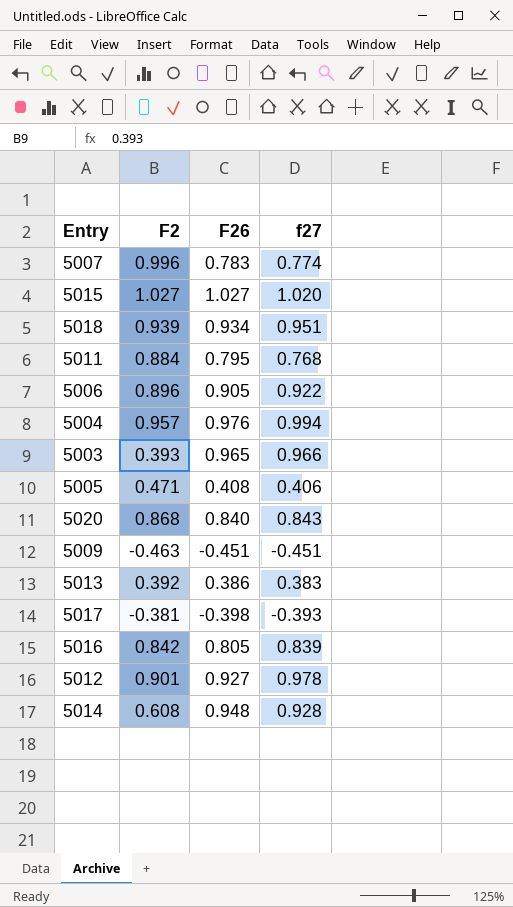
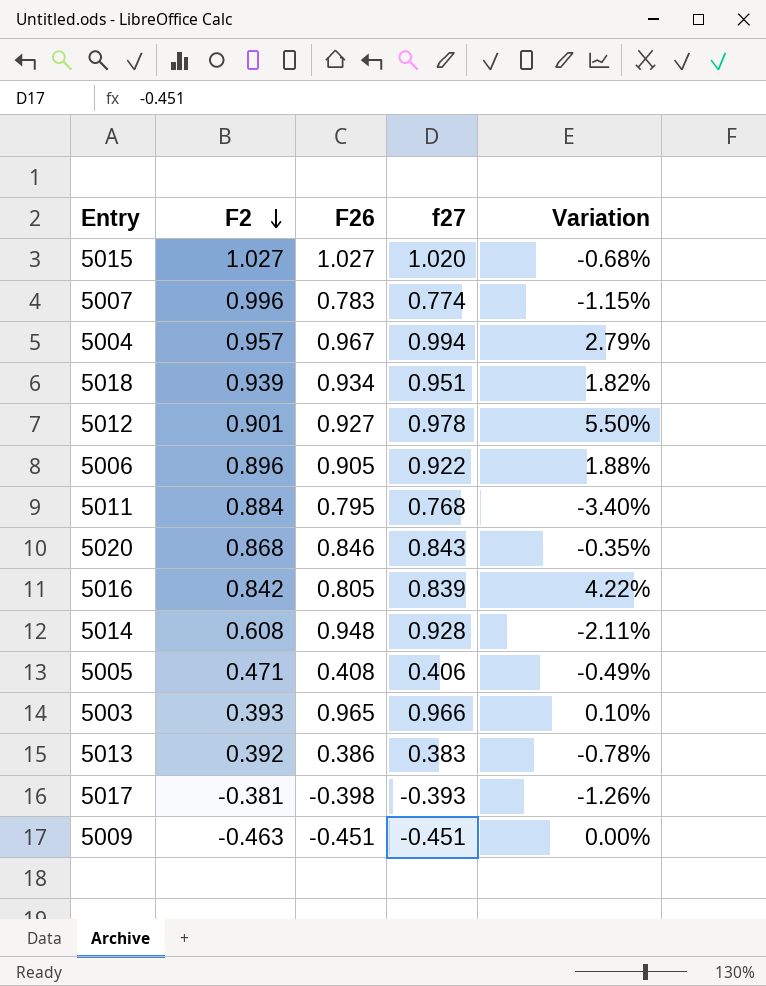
row order: none -> F2 descending
column Variation | formula: none -> ([f27] - [F26]) / [F26]
5004 | F26: 0.976 -> 0.967
5020 | F26: 0.840 -> 0.846

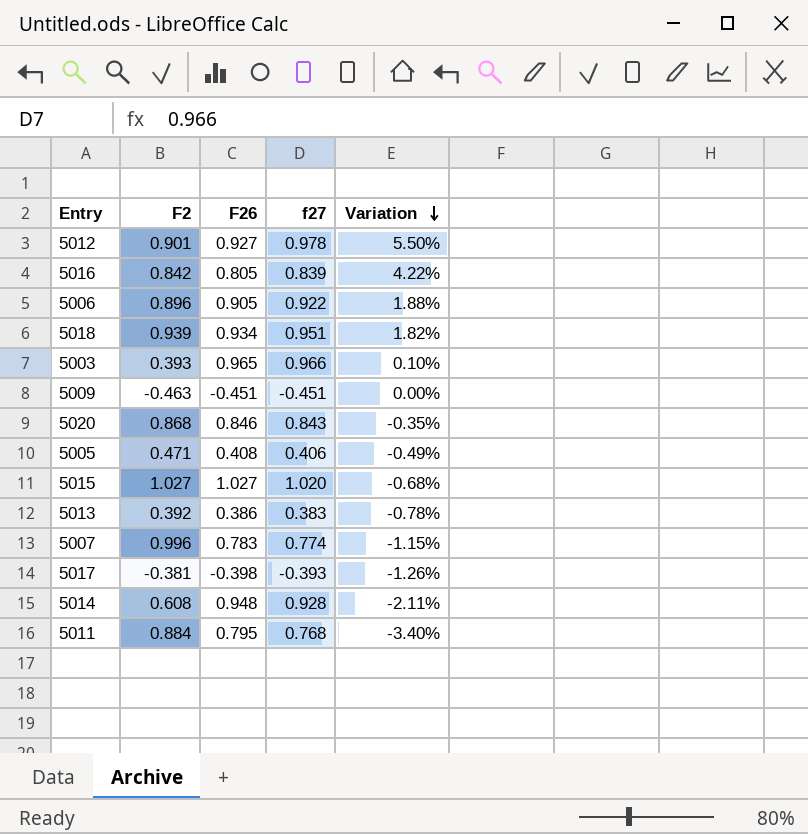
row order: F2 descending -> Variation descending
row 5004: 0.957 | 0.967 | 0.994 | 2.79% -> none

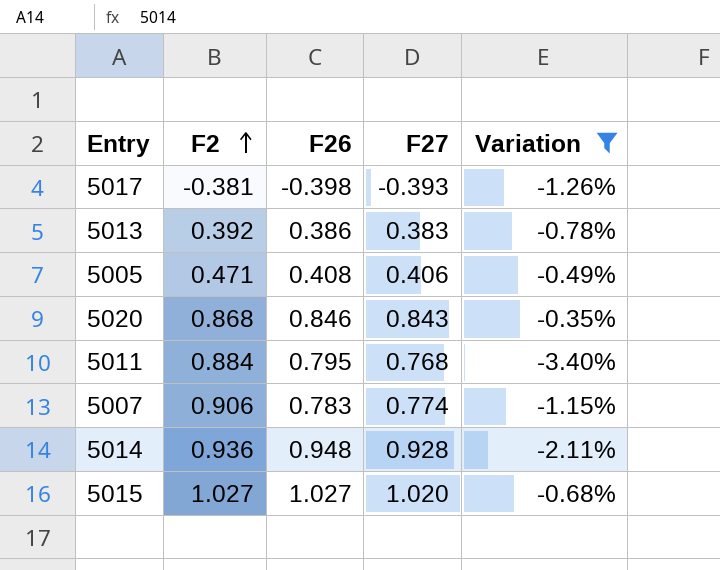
filter: none -> Variation <= -0.35%
row order: Variation descending -> F2 ascending
column name: f27 -> F27
5007 | F2: 0.996 -> 0.906
5014 | F2: 0.608 -> 0.936

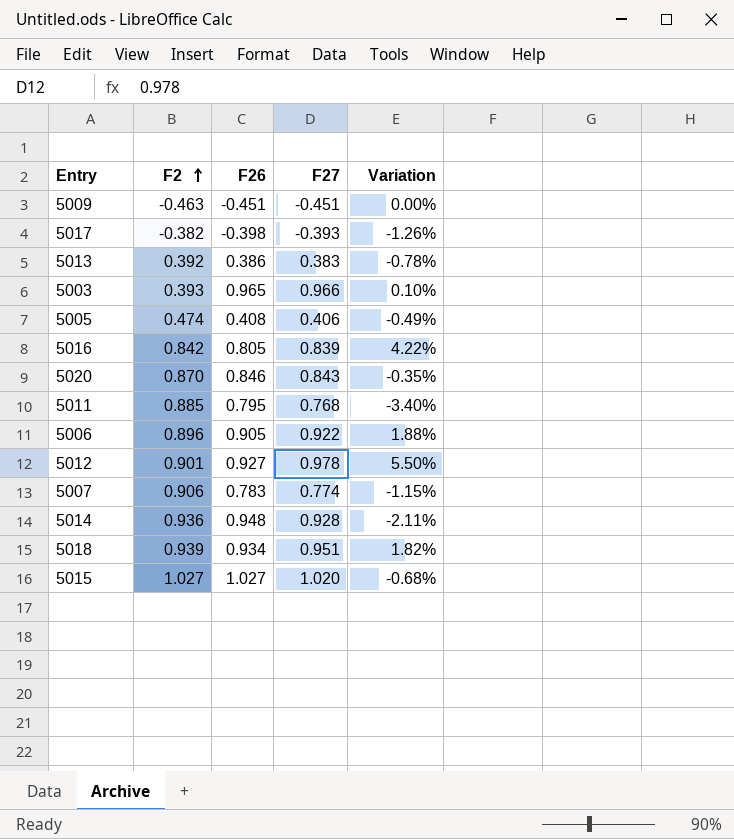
filter: Variation <= -0.35% -> none
5017 | F2: -0.381 -> -0.382
5005 | F2: 0.471 -> 0.474
5020 | F2: 0.868 -> 0.870
5011 | F2: 0.884 -> 0.885

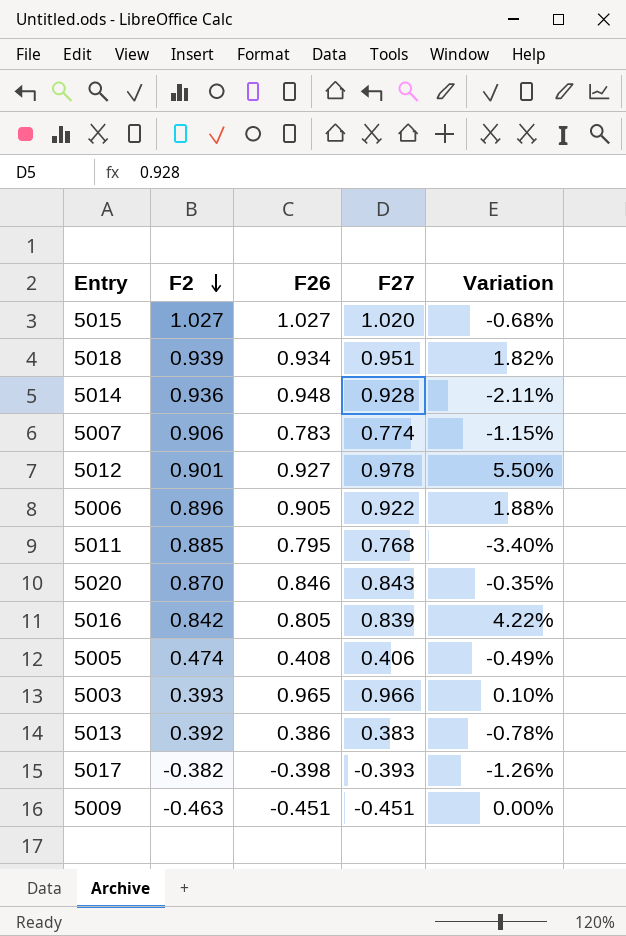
row order: F2 ascending -> F2 descending

